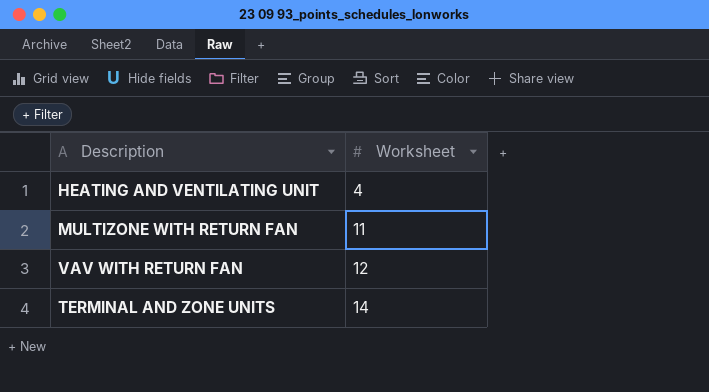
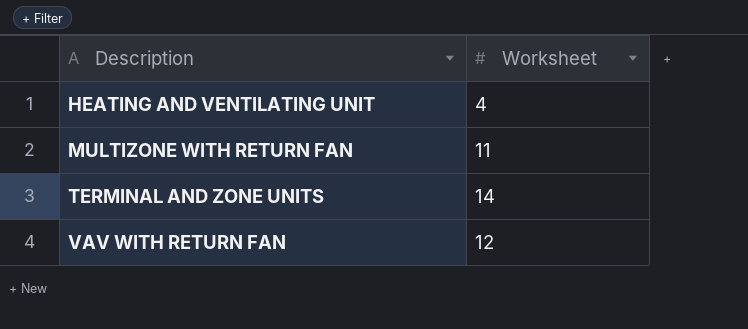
row order: Worksheet ascending -> Description ascending

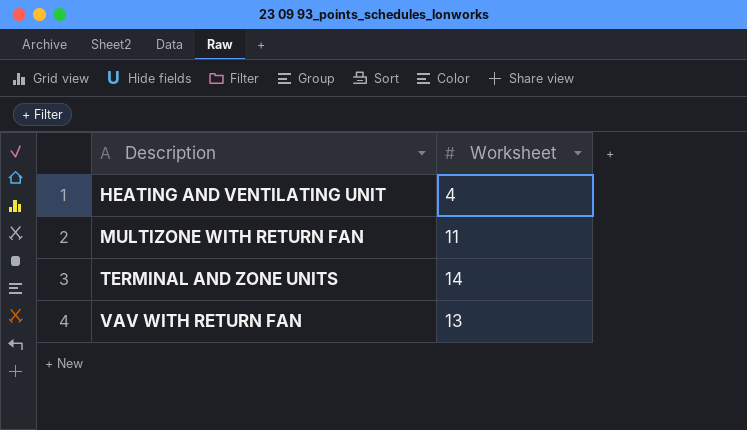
VAV WITH RETURN FAN | Worksheet: 12 -> 13

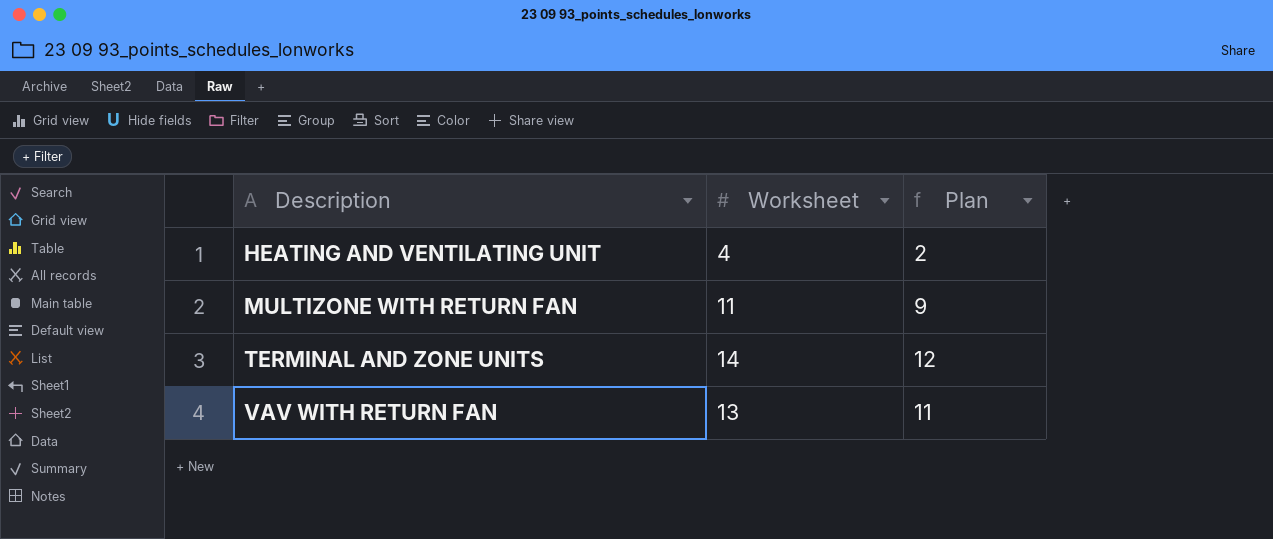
column Plan | formula: none -> [Worksheet] - 2

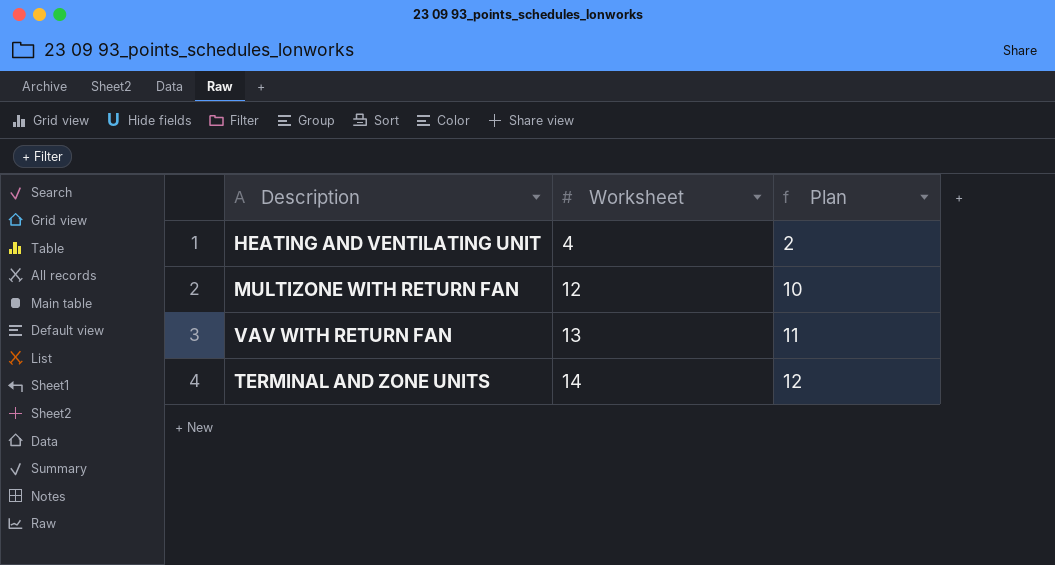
row order: Description ascending -> Worksheet ascending
MULTIZONE WITH RETURN FAN | Worksheet: 11 -> 12
MULTIZONE WITH RETURN FAN | Plan: 9 -> 10

